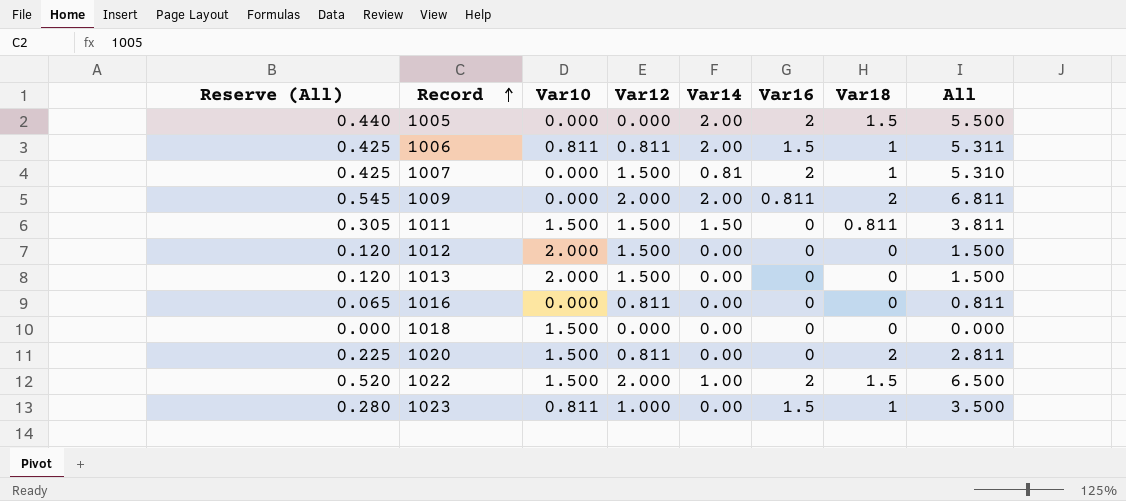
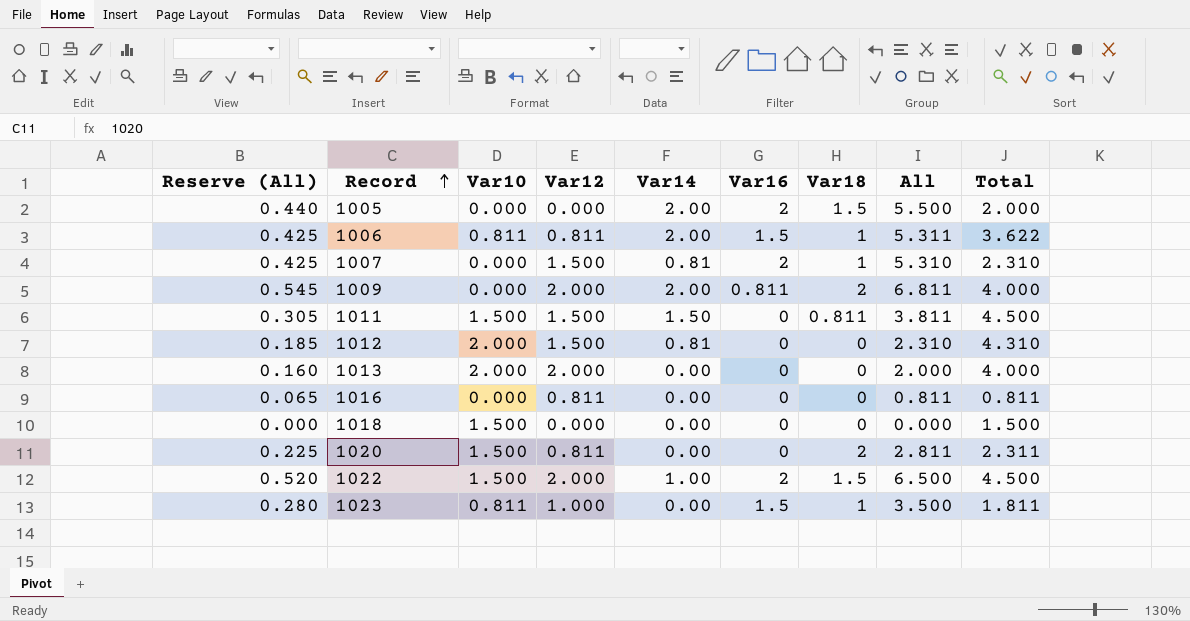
column Total | formula: none -> [Var10] + [Var12] + [Var14]
1012 | Reserve (All): 0.120 -> 0.185
1012 | Var14: 0.00 -> 0.81
1012 | All: 1.500 -> 2.310
1013 | Reserve (All): 0.120 -> 0.160
1013 | Var12: 1.500 -> 2.000
1013 | All: 1.500 -> 2.000

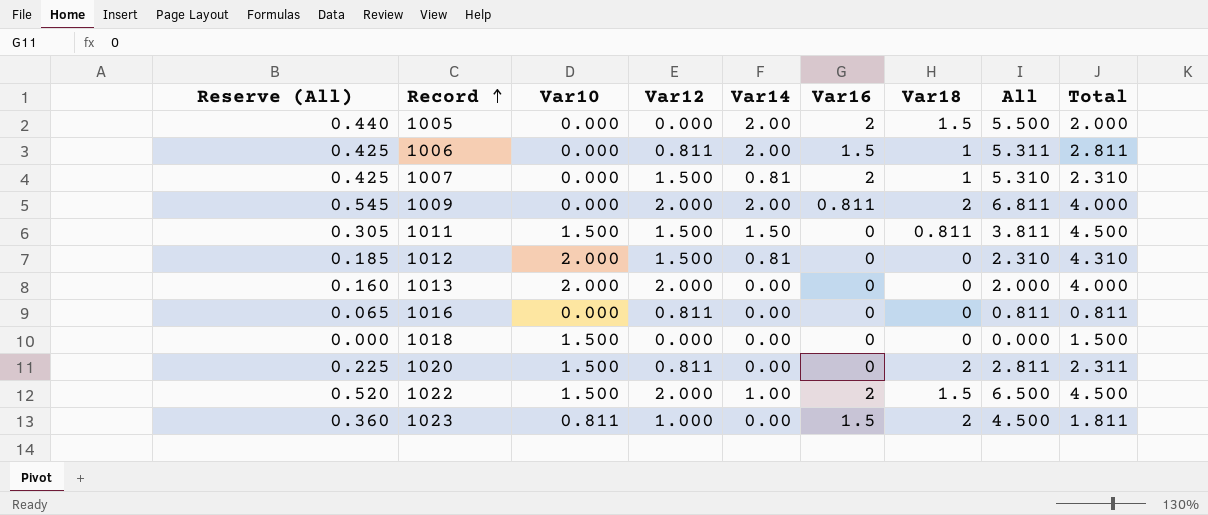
1006 | Var10: 0.811 -> 0.000
1006 | Total: 3.622 -> 2.811
1023 | Reserve (All): 0.280 -> 0.360
1023 | Var18: 1 -> 2
1023 | All: 3.500 -> 4.500

